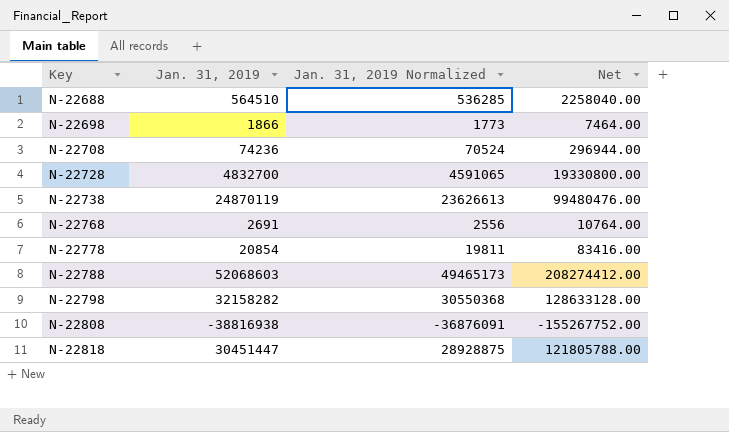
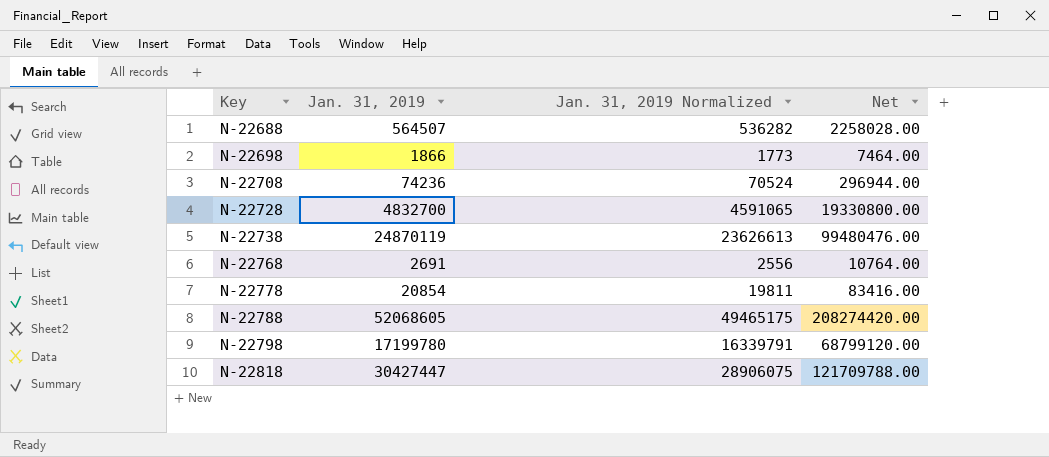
row N-22808: -38816938 | -36876091 | -155267752.00 -> none
N-22688 | Jan. 31, 2019: 564510 -> 564507
N-22688 | Jan. 31, 2019 Normalized: 536285 -> 536282
N-22688 | Net: 2258040.00 -> 2258028.00
N-22788 | Jan. 31, 2019: 52068603 -> 52068605
N-22788 | Jan. 31, 2019 Normalized: 49465173 -> 49465175
N-22788 | Net: 208274412.00 -> 208274420.00
N-22798 | Jan. 31, 2019: 32158282 -> 17199780
N-22798 | Jan. 31, 2019 Normalized: 30550368 -> 16339791
N-22798 | Net: 128633128.00 -> 68799120.00
N-22818 | Jan. 31, 2019: 30451447 -> 30427447
N-22818 | Jan. 31, 2019 Normalized: 28928875 -> 28906075
N-22818 | Net: 121805788.00 -> 121709788.00

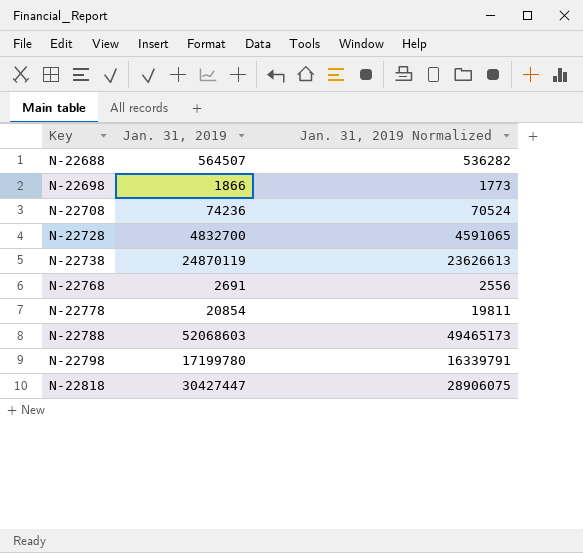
column Net | formula: [Jan. 31, 2019] * 4 -> none
N-22788 | Jan. 31, 2019: 52068605 -> 52068603
N-22788 | Jan. 31, 2019 Normalized: 49465175 -> 49465173

